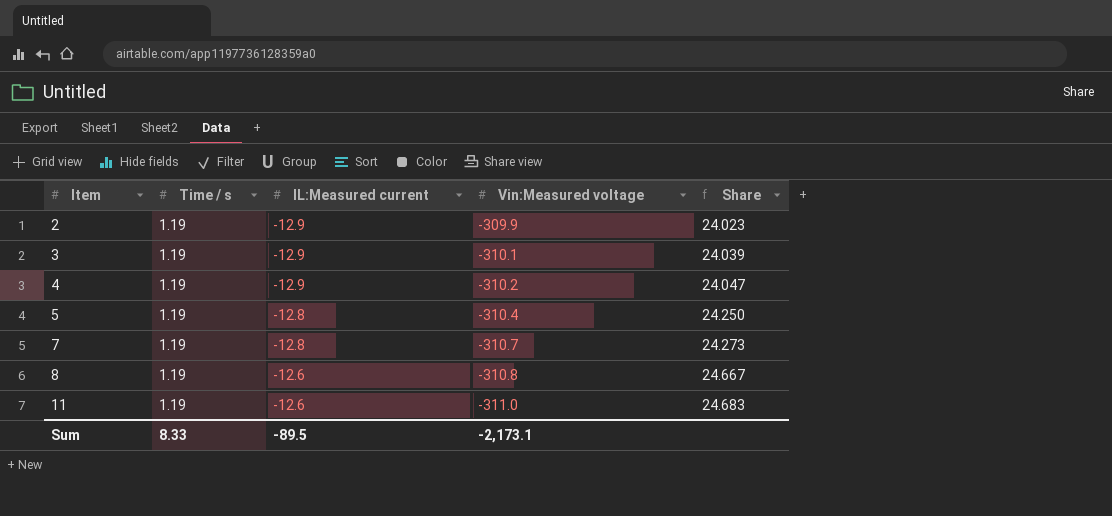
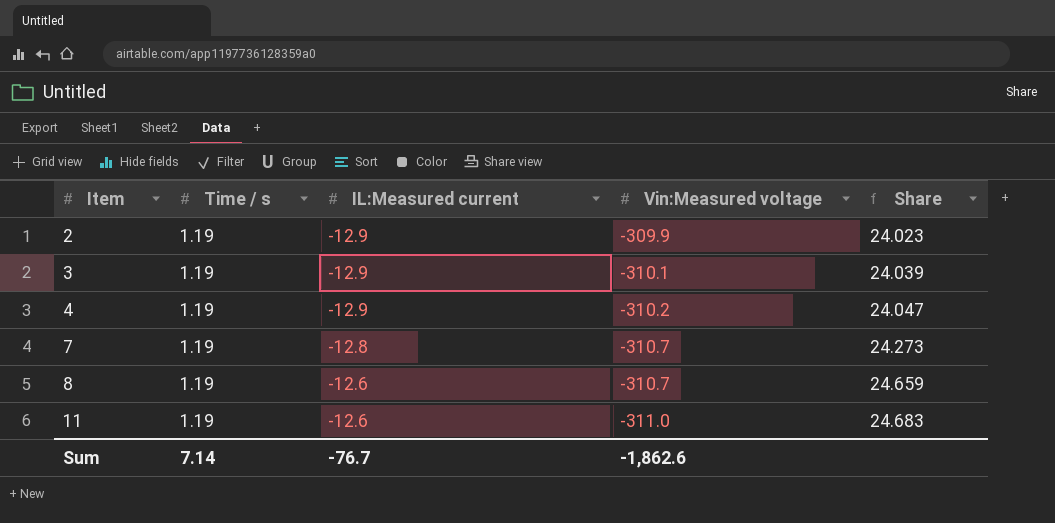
row 5: 1.19 | -12.8 | -310.4 | 24.250 -> none
8 | Vin:Measured voltage: -310.8 -> -310.7
8 | Share: 24.667 -> 24.659
Sum | Time / s: 8.33 -> 7.14
Sum | IL:Measured current: -89.5 -> -76.7
Sum | Vin:Measured voltage: -2,173.1 -> -1,862.6

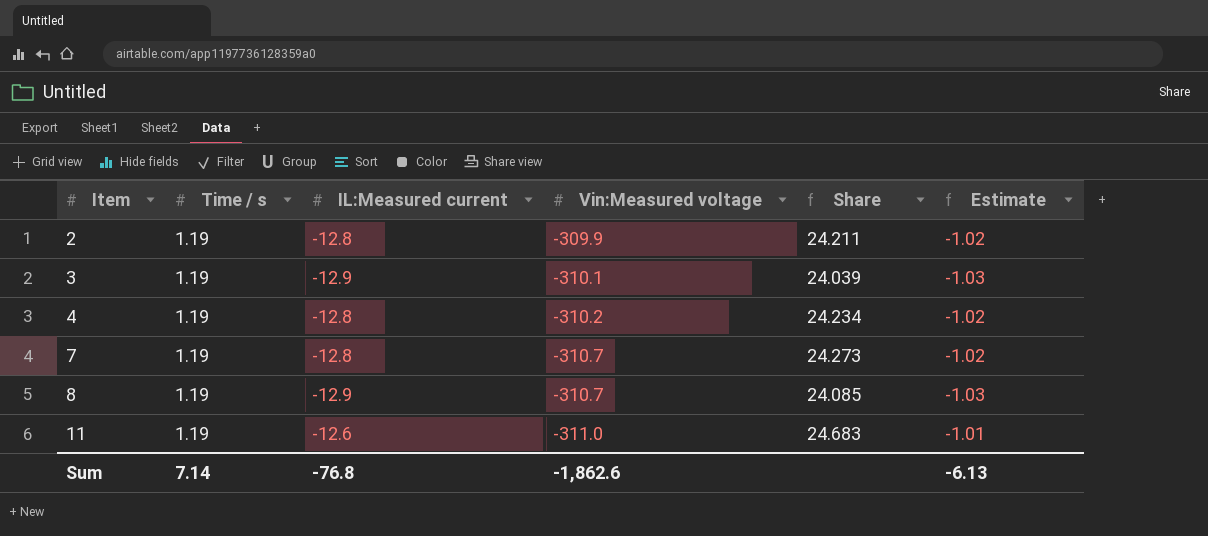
column Estimate | formula: none -> [IL:Measured current] * 0.08
2 | IL:Measured current: -12.9 -> -12.8
2 | Share: 24.023 -> 24.211
4 | IL:Measured current: -12.9 -> -12.8
4 | Share: 24.047 -> 24.234
8 | IL:Measured current: -12.6 -> -12.9
8 | Share: 24.659 -> 24.085
Sum | IL:Measured current: -76.7 -> -76.8

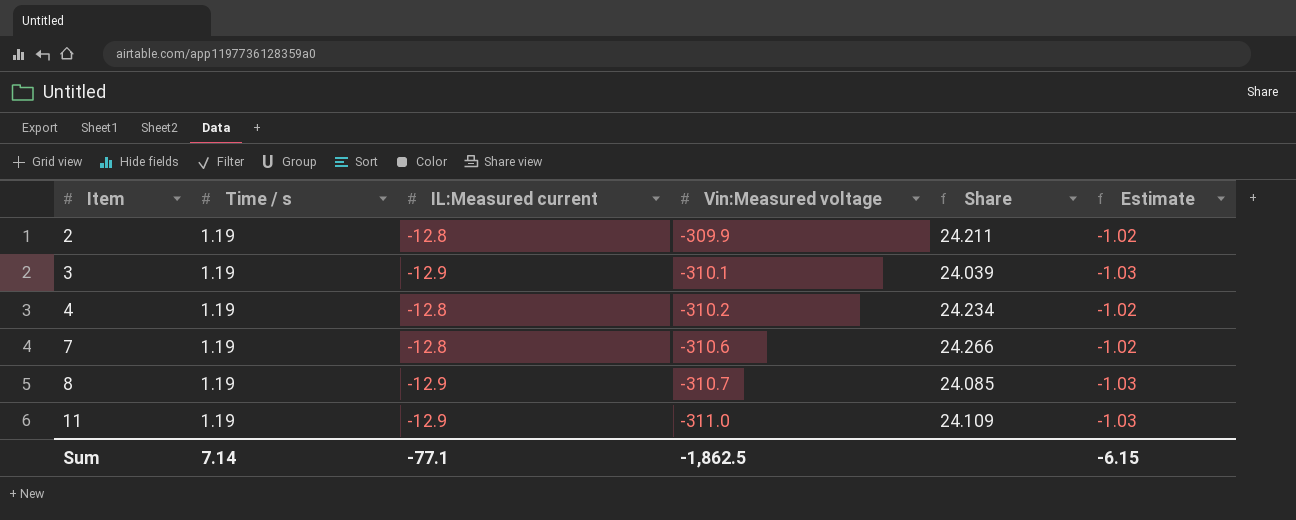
7 | Vin:Measured voltage: -310.7 -> -310.6
7 | Share: 24.273 -> 24.266
11 | IL:Measured current: -12.6 -> -12.9
11 | Share: 24.683 -> 24.109
11 | Estimate: -1.01 -> -1.03
Sum | IL:Measured current: -76.8 -> -77.1
Sum | Vin:Measured voltage: -1,862.6 -> -1,862.5
Sum | Estimate: -6.13 -> -6.15

